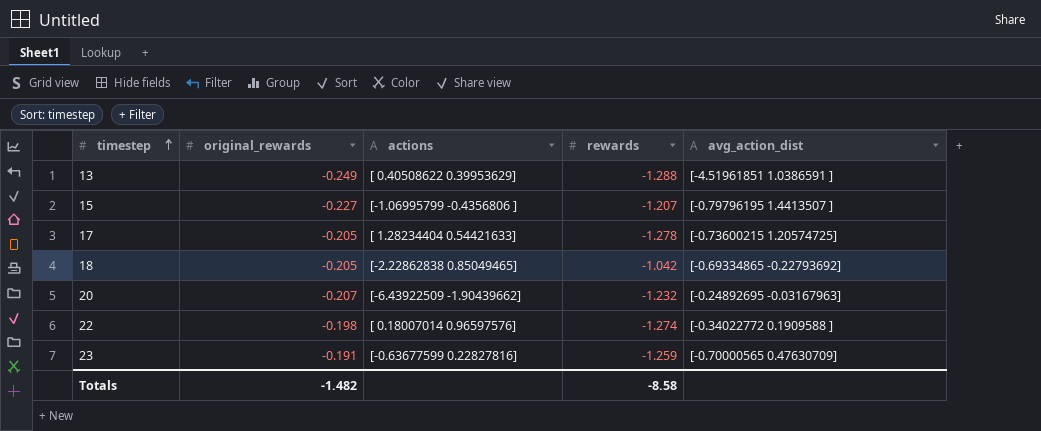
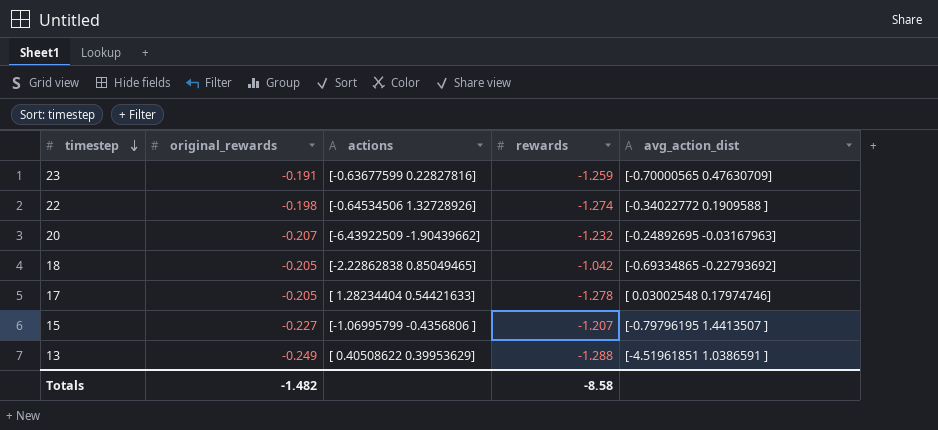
row order: timestep ascending -> timestep descending
22 | actions: [ 0.18007014 0.96597576] -> [-0.64534506 1.32728926]
17 | avg_action_dist: [-0.73600215 1.20574725] -> [ 0.03002548 0.17974746]

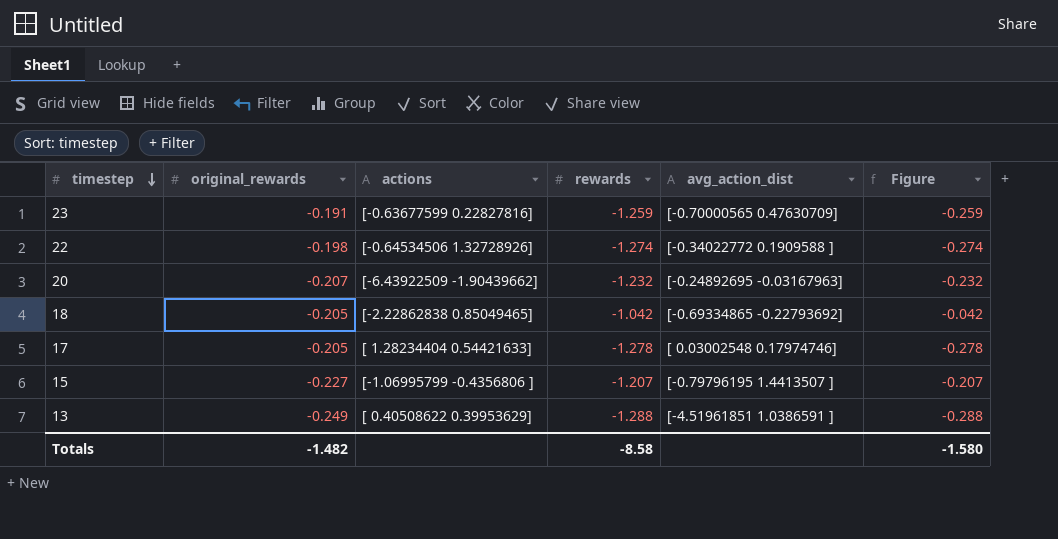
column Figure | formula: none -> [rewards] + 1

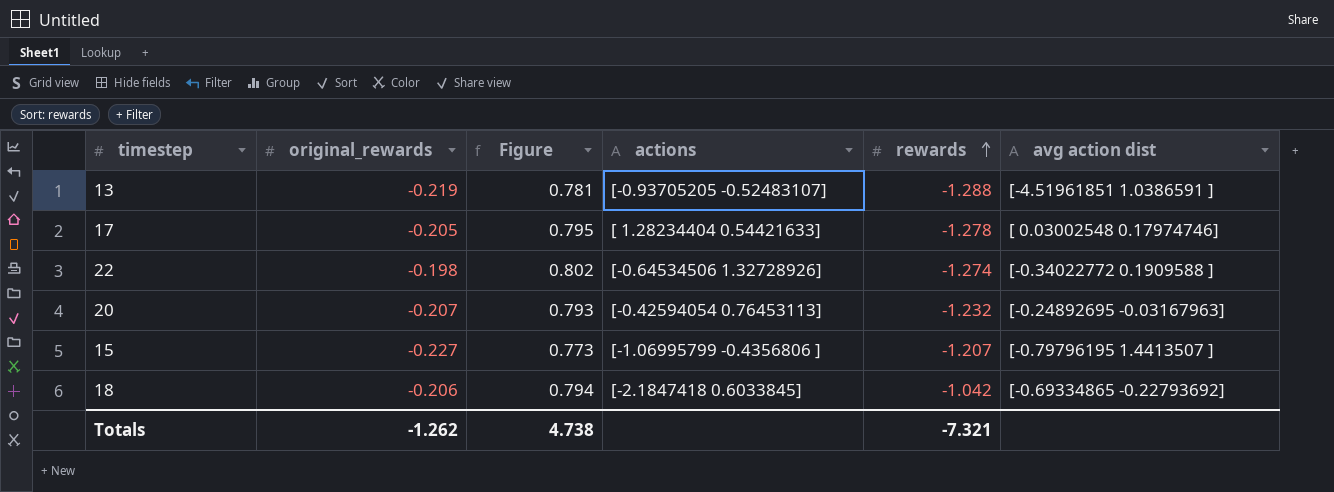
row order: timestep descending -> rewards ascending
column Figure | formula: [rewards] + 1 -> [original_rewards] + 1
column Figure | position: 6 -> 3
column name: avg_action_dist -> avg action dist
row 23: -0.191 | [-0.63677599 0.22827816] | -1.259 | [-0.70000565 0.47630709] | -0.259 -> none
13 | original_rewards: -0.249 -> -0.219
13 | actions: [ 0.40508622 0.39953629] -> [-0.93705205 -0.52483107]
20 | actions: [-6.43922509 -1.90439662] -> [-0.42594054 0.76453113]
18 | original_rewards: -0.205 -> -0.206
18 | actions: [-2.22862838 0.85049465] -> [-2.1847418 0.6033845]
Totals | original_rewards: -1.482 -> -1.262
Totals | Figure: -1.580 -> 4.738
Totals | rewards: -8.58 -> -7.321

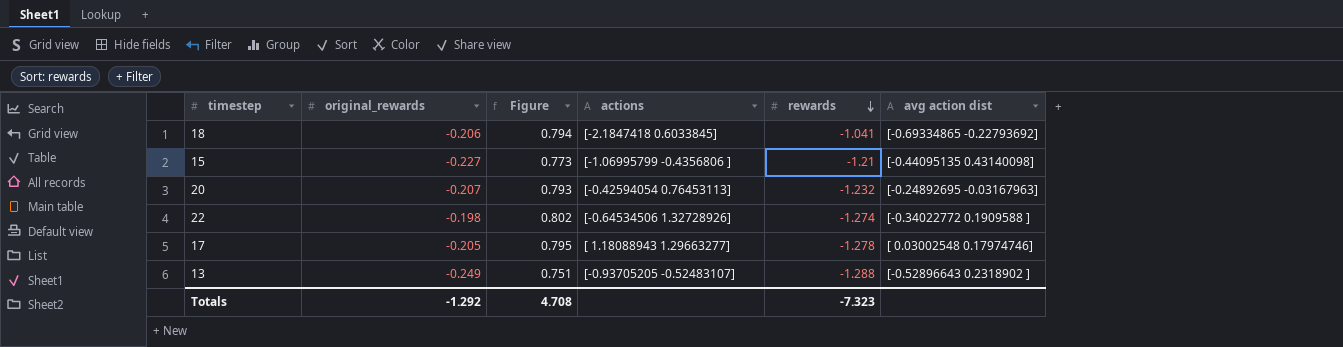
row order: rewards ascending -> rewards descending
18 | rewards: -1.042 -> -1.041
15 | rewards: -1.207 -> -1.21
15 | avg action dist: [-0.79796195 1.4413507 ] -> [-0.44095135 0.43140098]
17 | actions: [ 1.28234404 0.54421633] -> [ 1.18088943 1.29663277]
13 | original_rewards: -0.219 -> -0.249
13 | Figure: 0.781 -> 0.751
13 | avg action dist: [-4.51961851 1.0386591 ] -> [-0.52896643 0.2318902 ]
Totals | original_rewards: -1.262 -> -1.292
Totals | Figure: 4.738 -> 4.708
Totals | rewards: -7.321 -> -7.323

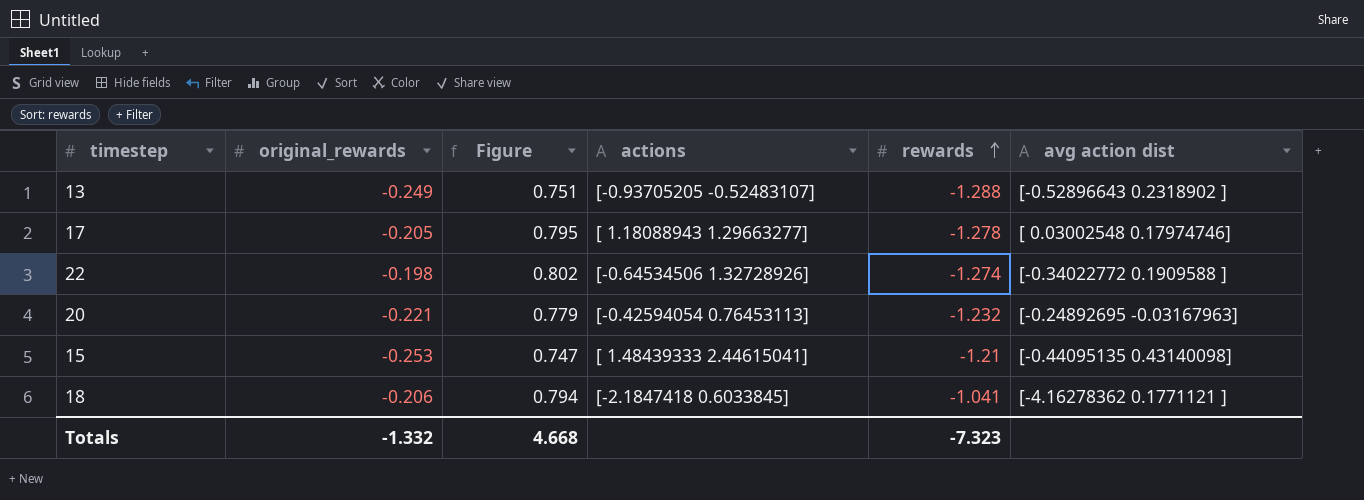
row order: rewards descending -> rewards ascending
20 | original_rewards: -0.207 -> -0.221
20 | Figure: 0.793 -> 0.779
15 | original_rewards: -0.227 -> -0.253
15 | Figure: 0.773 -> 0.747
15 | actions: [-1.06995799 -0.4356806 ] -> [ 1.48439333 2.44615041]
18 | avg action dist: [-0.69334865 -0.22793692] -> [-4.16278362 0.1771121 ]
Totals | original_rewards: -1.292 -> -1.332
Totals | Figure: 4.708 -> 4.668

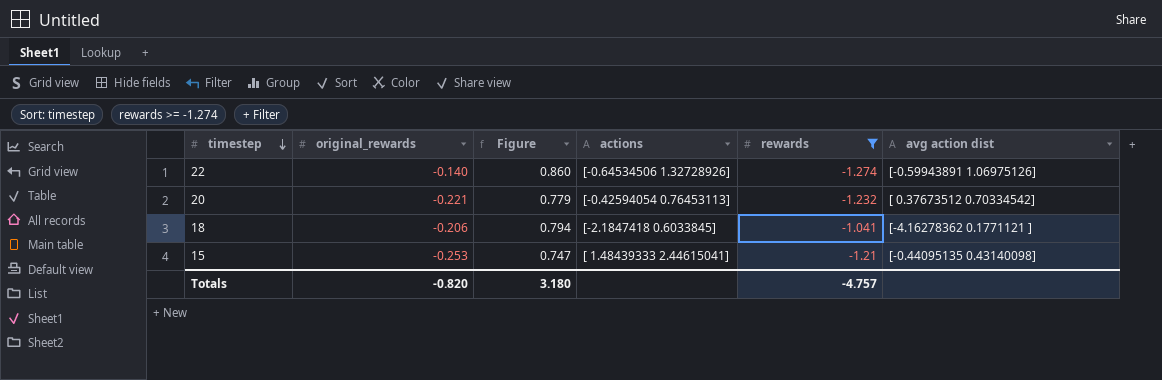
filter: none -> rewards >= -1.274
row order: rewards ascending -> timestep descending
22 | original_rewards: -0.198 -> -0.140
22 | Figure: 0.802 -> 0.860
22 | avg action dist: [-0.34022772 0.1909588 ] -> [-0.59943891 1.06975126]
20 | avg action dist: [-0.24892695 -0.03167963] -> [ 0.37673512 0.70334542]
Totals | original_rewards: -1.332 -> -0.820
Totals | Figure: 4.668 -> 3.180
Totals | rewards: -7.323 -> -4.757

